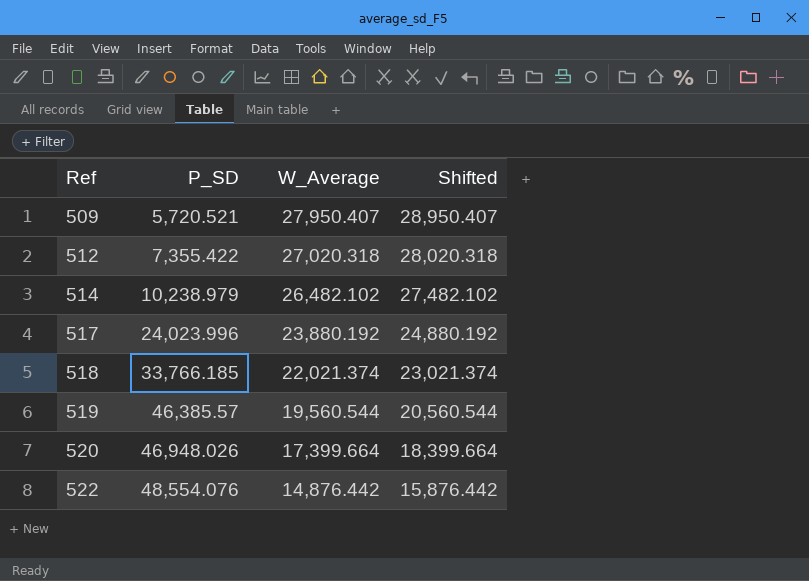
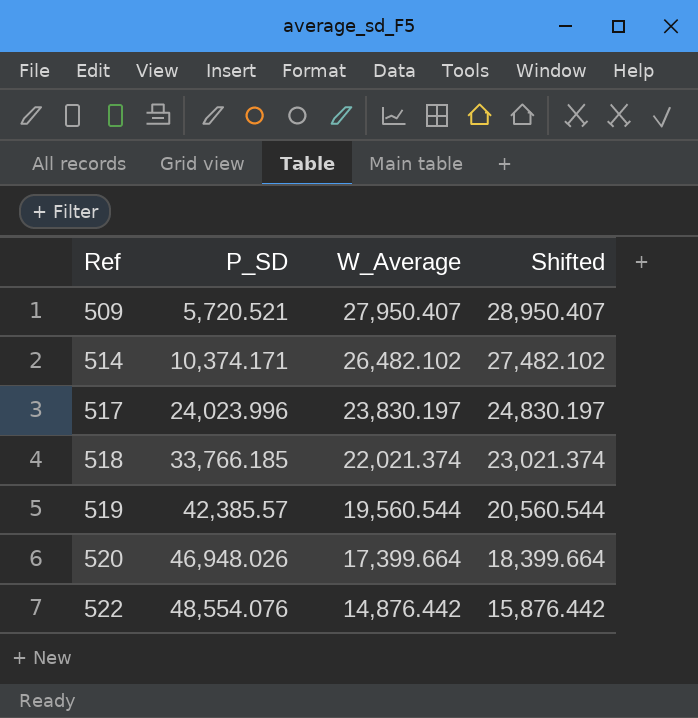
row 512: 7,355.422 | 27,020.318 | 28,020.318 -> none
514 | P_SD: 10,238.979 -> 10,374.171
517 | W_Average: 23,880.192 -> 23,830.197
517 | Shifted: 24,880.192 -> 24,830.197
519 | P_SD: 46,385.57 -> 42,385.57

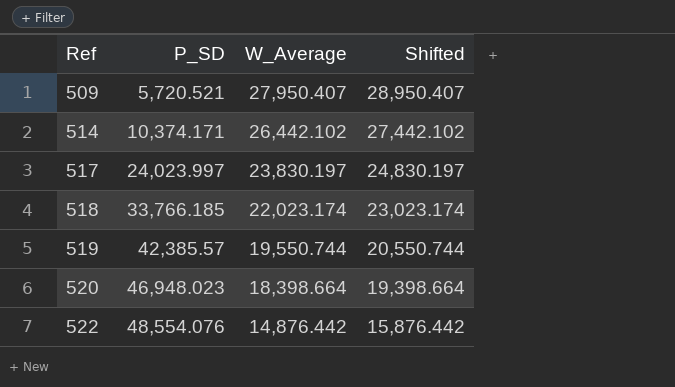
514 | W_Average: 26,482.102 -> 26,442.102
514 | Shifted: 27,482.102 -> 27,442.102
517 | P_SD: 24,023.996 -> 24,023.997
518 | W_Average: 22,021.374 -> 22,023.174
518 | Shifted: 23,021.374 -> 23,023.174
519 | W_Average: 19,560.544 -> 19,550.744
519 | Shifted: 20,560.544 -> 20,550.744
520 | P_SD: 46,948.026 -> 46,948.023
520 | W_Average: 17,399.664 -> 18,398.664
520 | Shifted: 18,399.664 -> 19,398.664

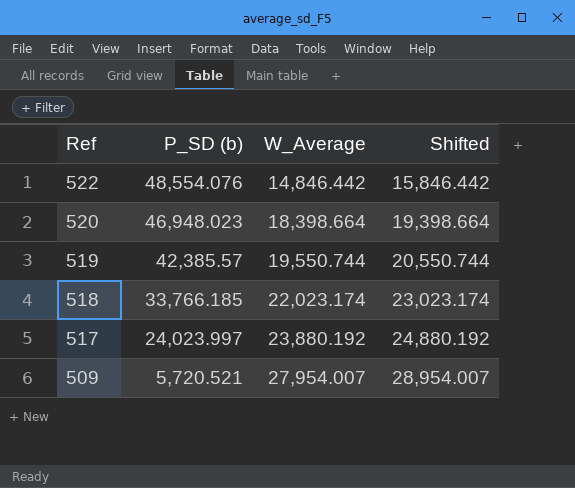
row order: Ref ascending -> Ref descending
column name: P_SD -> P_SD (b)
row 514: 10,374.171 | 26,442.102 | 27,442.102 -> none
522 | W_Average: 14,876.442 -> 14,846.442
522 | Shifted: 15,876.442 -> 15,846.442
517 | W_Average: 23,830.197 -> 23,880.192
517 | Shifted: 24,830.197 -> 24,880.192
509 | W_Average: 27,950.407 -> 27,954.007
509 | Shifted: 28,950.407 -> 28,954.007

